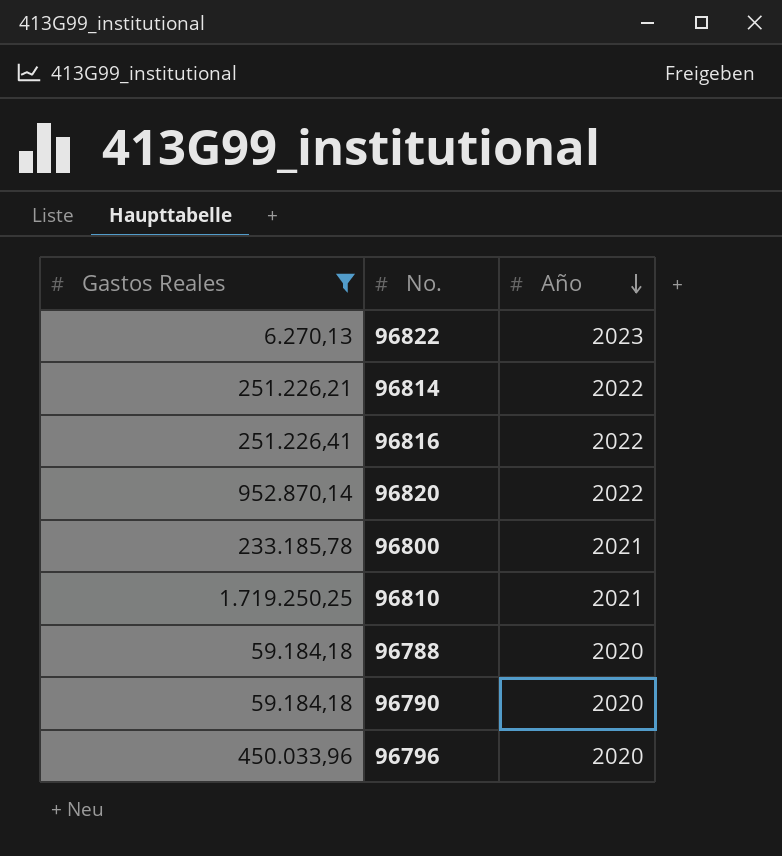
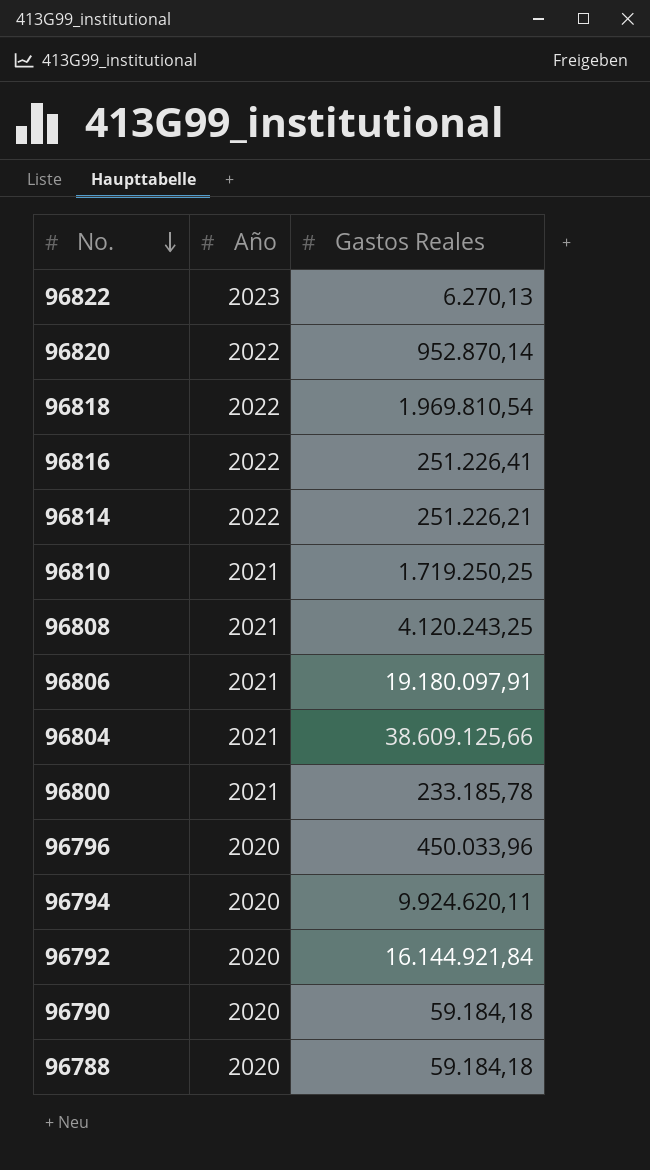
filter: Gastos Reales <= 1.719.250,25 -> none
row order: Año descending -> No. descending
column Gastos Reales | position: 1 -> 3

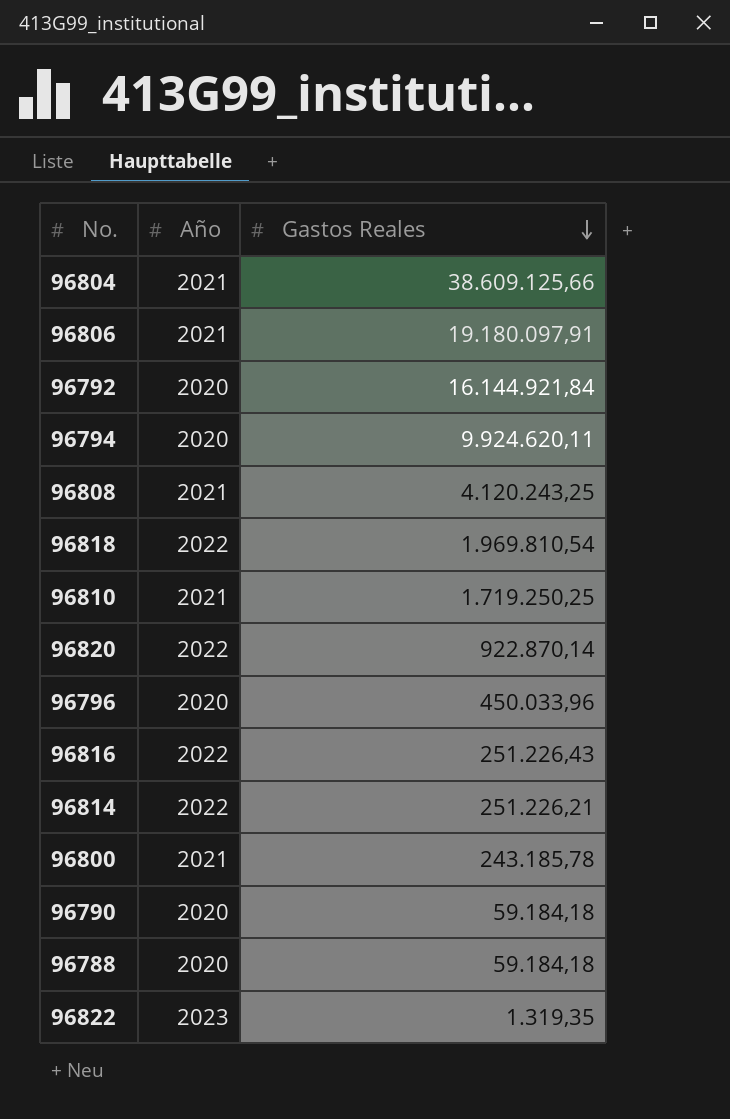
row order: No. descending -> Gastos Reales descending
96820 | Gastos Reales: 952.870,14 -> 922.870,14
96816 | Gastos Reales: 251.226,41 -> 251.226,43
96800 | Gastos Reales: 233.185,78 -> 243.185,78
96822 | Gastos Reales: 6.270,13 -> 1.319,35

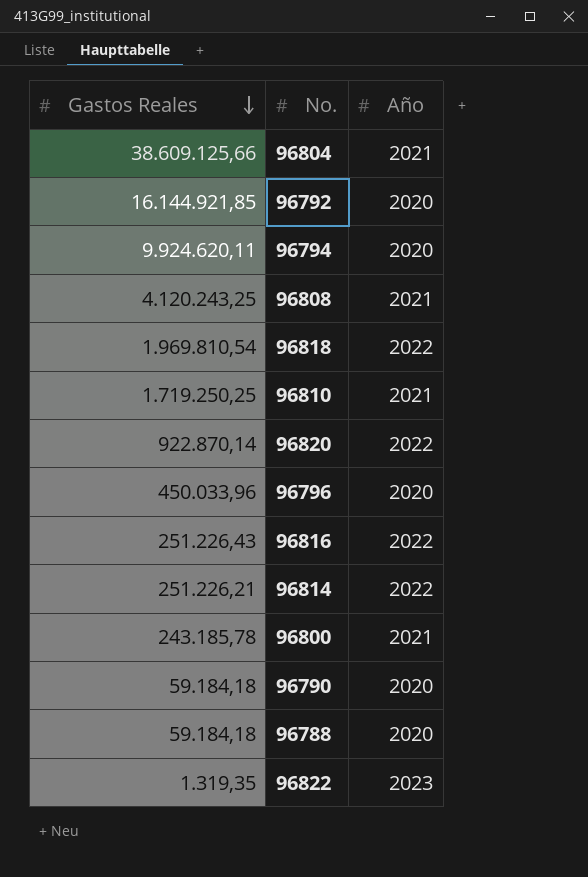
column Gastos Reales | position: 3 -> 1
row 96806: 2021 | 19.180.097,91 -> none
96792 | Gastos Reales: 16.144.921,84 -> 16.144.921,85

